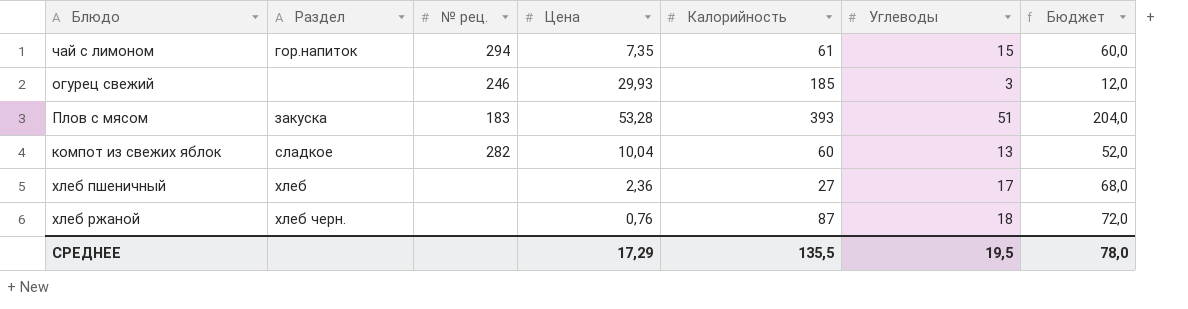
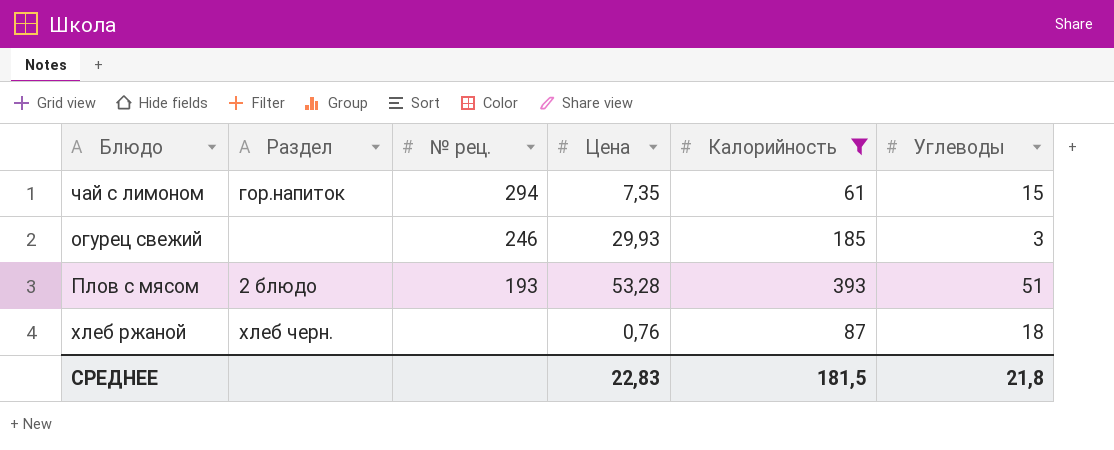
filter: none -> Калорийность >= 61
column Бюджет | formula: [Углеводы] * 4 -> none
Плов с мясом | Раздел: закуска -> 2 блюдо
Плов с мясом | № рец.: 183 -> 193
СРЕДНЕЕ | Цена: 17,29 -> 22,83
СРЕДНЕЕ | Калорийность: 135,5 -> 181,5
СРЕДНЕЕ | Углеводы: 19,5 -> 21,8

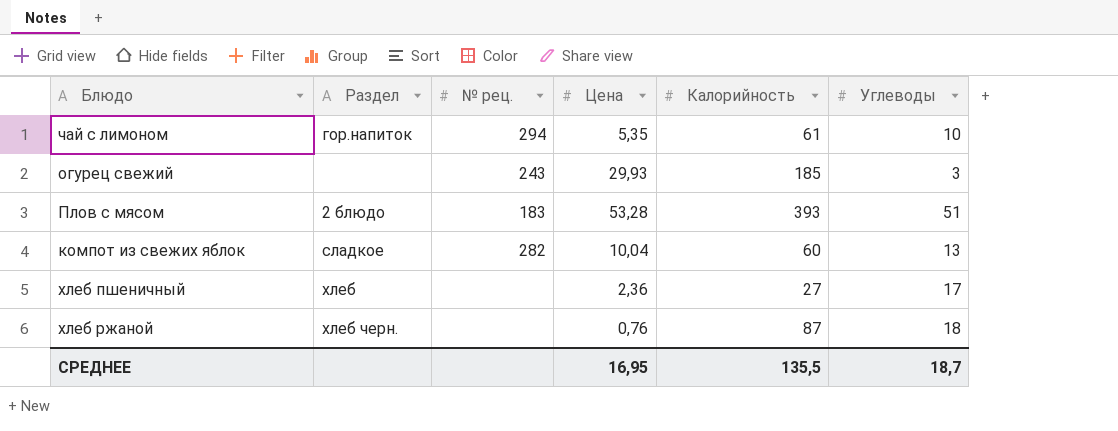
filter: Калорийность >= 61 -> none
чай с лимоном | Цена: 7,35 -> 5,35
чай с лимоном | Углеводы: 15 -> 10
огурец свежий | № рец.: 246 -> 243
Плов с мясом | № рец.: 193 -> 183
СРЕДНЕЕ | Цена: 22,83 -> 16,95
СРЕДНЕЕ | Калорийность: 181,5 -> 135,5
СРЕДНЕЕ | Углеводы: 21,8 -> 18,7

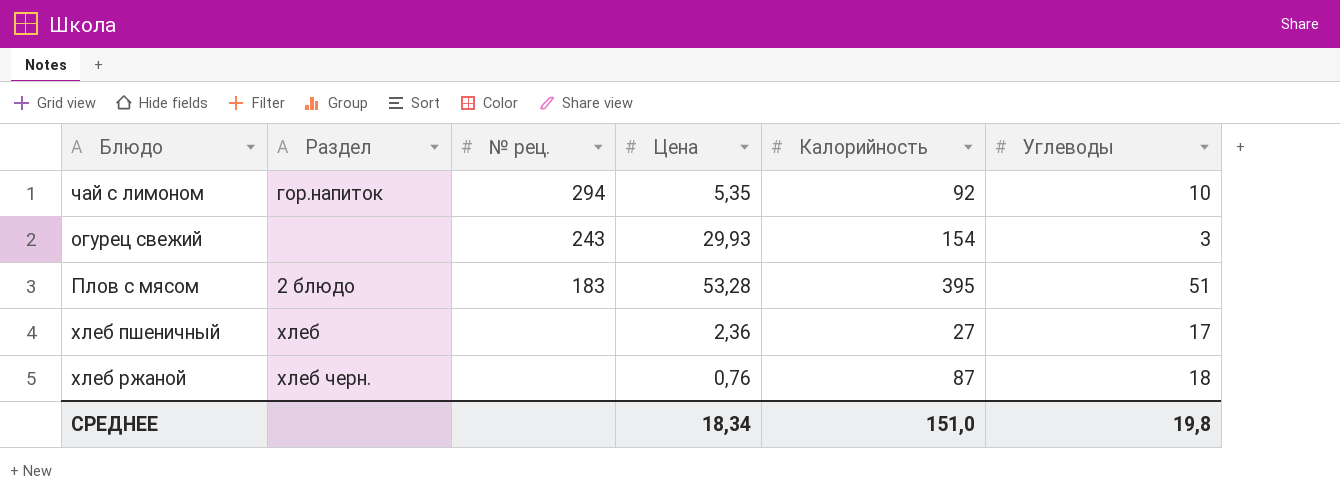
row компот из свежих яблок: сладкое | 282 | 10,04 | 60 | 13 -> none
чай с лимоном | Калорийность: 61 -> 92
огурец свежий | Калорийность: 185 -> 154
Плов с мясом | Калорийность: 393 -> 395
СРЕДНЕЕ | Цена: 16,95 -> 18,34
СРЕДНЕЕ | Калорийность: 135,5 -> 151,0
СРЕДНЕЕ | Углеводы: 18,7 -> 19,8

